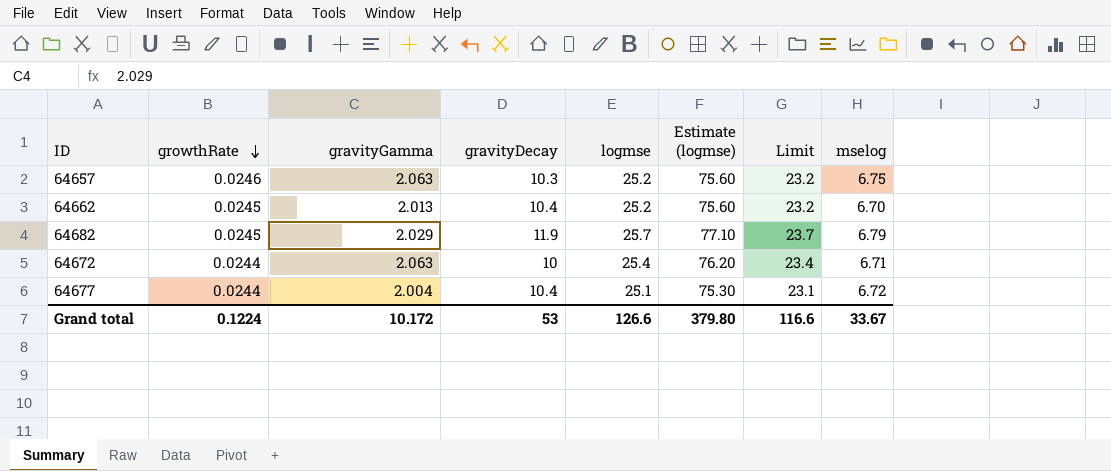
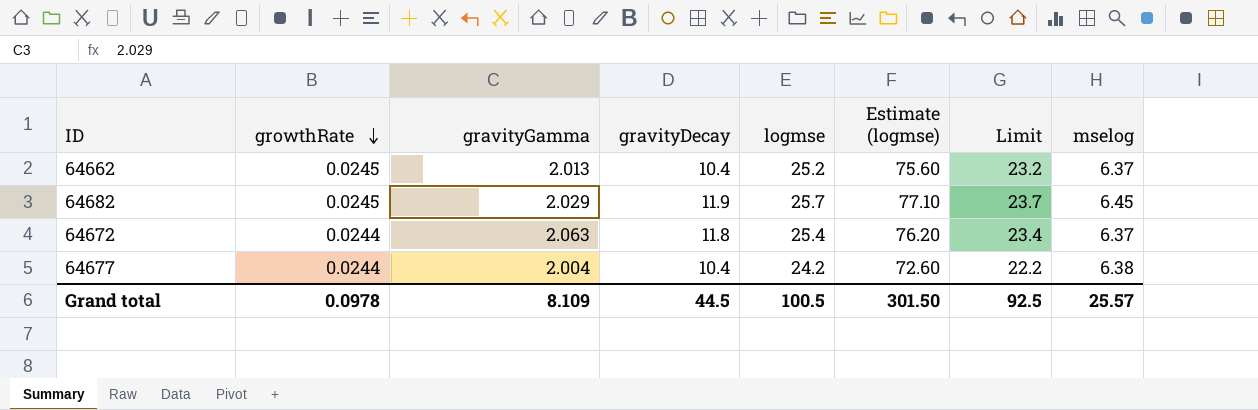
row 64657: 0.0246 | 2.063 | 10.3 | 25.2 | 75.60 | 23.2 | 6.75 -> none
64662 | mselog: 6.70 -> 6.37
64682 | mselog: 6.79 -> 6.45
64672 | gravityDecay: 10 -> 11.8
64672 | mselog: 6.71 -> 6.37
64677 | logmse: 25.1 -> 24.2
64677 | Estimate (logmse): 75.30 -> 72.60
64677 | Limit: 23.1 -> 22.2
64677 | mselog: 6.72 -> 6.38
Grand total | growthRate: 0.1224 -> 0.0978
Grand total | gravityGamma: 10.172 -> 8.109
Grand total | gravityDecay: 53 -> 44.5
Grand total | logmse: 126.6 -> 100.5
Grand total | Estimate (logmse): 379.80 -> 301.50
Grand total | Limit: 116.6 -> 92.5
Grand total | mselog: 33.67 -> 25.57

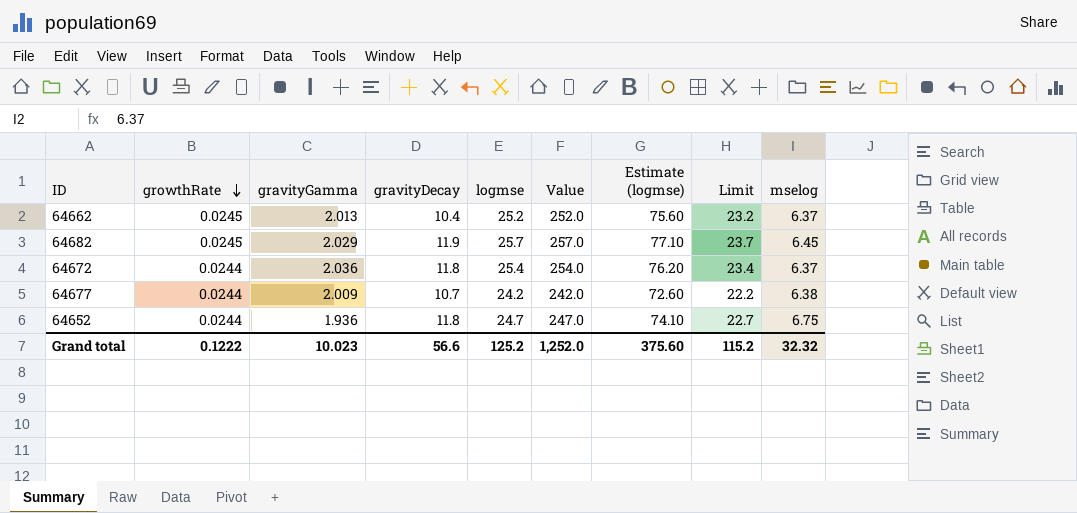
column Value | formula: none -> [logmse] * 10
64672 | gravityGamma: 2.063 -> 2.036
64677 | gravityGamma: 2.004 -> 2.009
64677 | gravityDecay: 10.4 -> 10.7
row 64652: none -> 0.0244 | 1.936 | 11.8 | 24.7 | 247.0 | 74.10 | 22.7 | 6.75
Grand total | growthRate: 0.0978 -> 0.1222
Grand total | gravityGamma: 8.109 -> 10.023
Grand total | gravityDecay: 44.5 -> 56.6
Grand total | logmse: 100.5 -> 125.2
Grand total | Estimate (logmse): 301.50 -> 375.60
Grand total | Limit: 92.5 -> 115.2
Grand total | mselog: 25.57 -> 32.32

